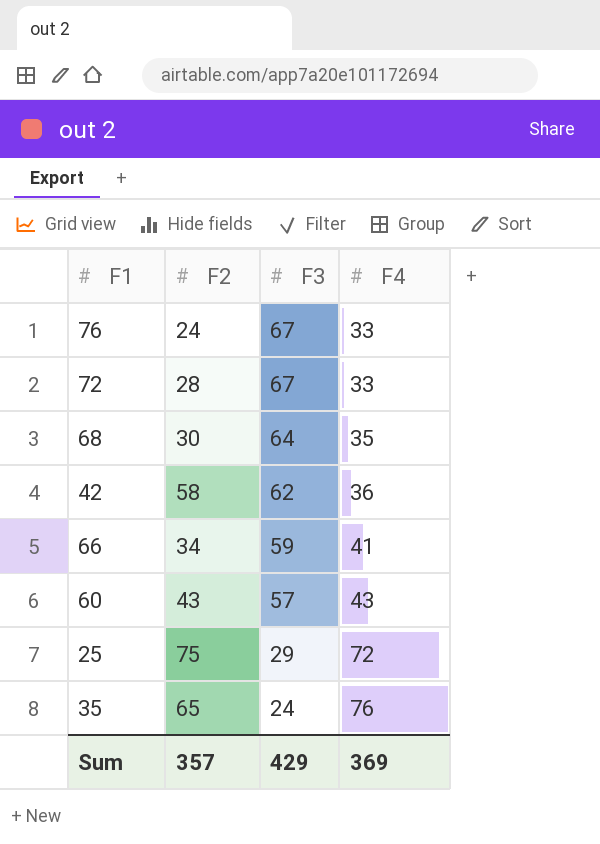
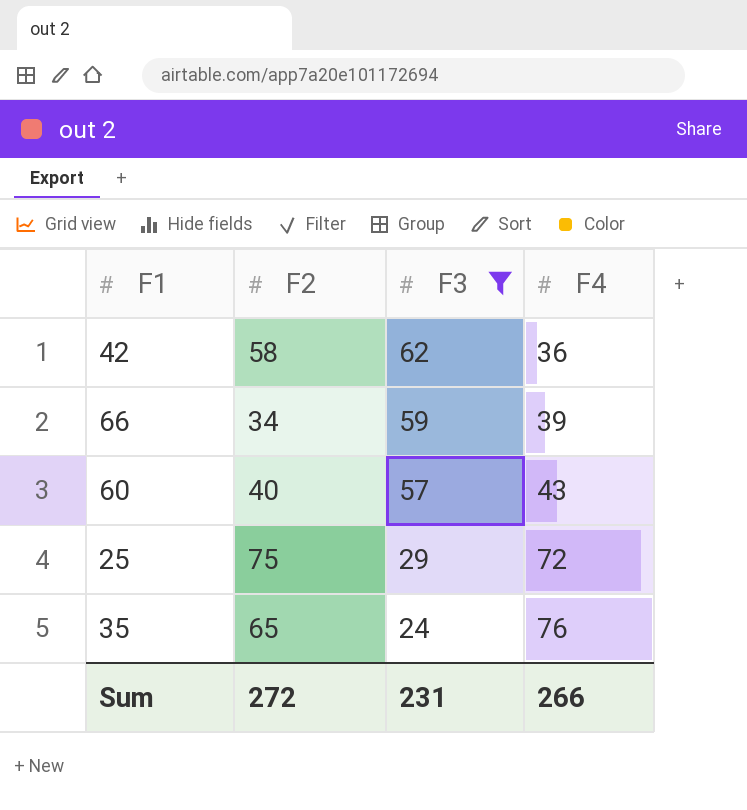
filter: none -> F3 <= 62
66 | F4: 41 -> 39
60 | F2: 43 -> 40
Sum | F2: 357 -> 272
Sum | F3: 429 -> 231
Sum | F4: 369 -> 266

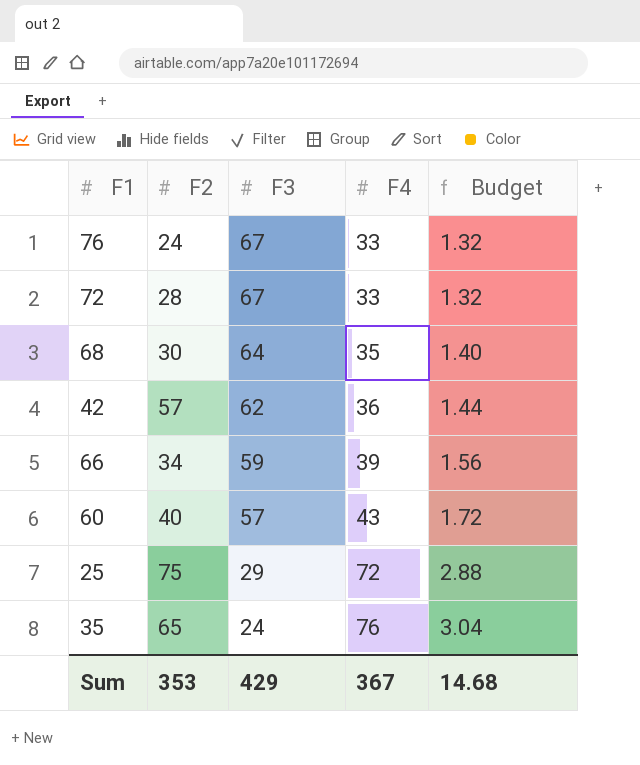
filter: F3 <= 62 -> none
column Budget | formula: none -> [F4] * 0.04
42 | F2: 58 -> 57
Sum | F2: 272 -> 353
Sum | F3: 231 -> 429
Sum | F4: 266 -> 367

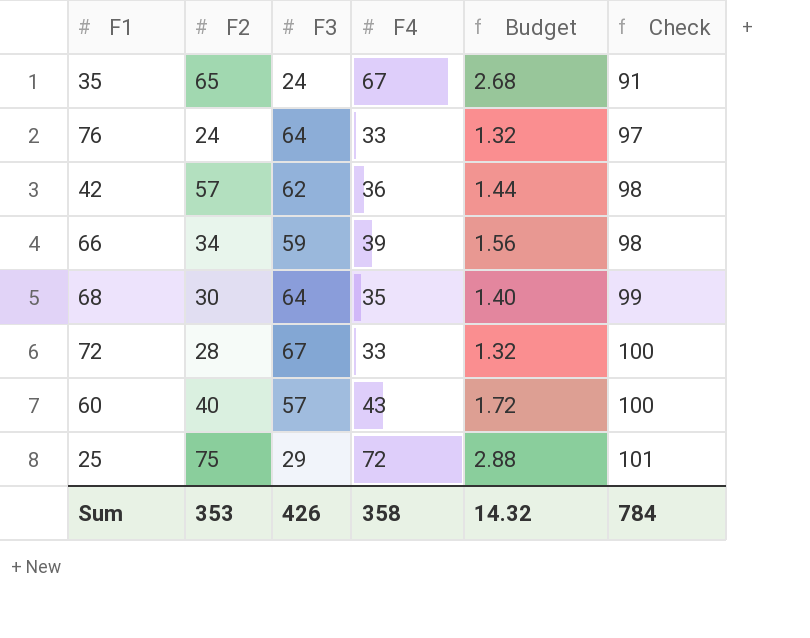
row order: F3 descending -> Check ascending
column Check | formula: none -> [F3] + [F4]
35 | F4: 76 -> 67
35 | Budget: 3.04 -> 2.68
76 | F3: 67 -> 64
Sum | F3: 429 -> 426
Sum | F4: 367 -> 358
Sum | Budget: 14.68 -> 14.32

